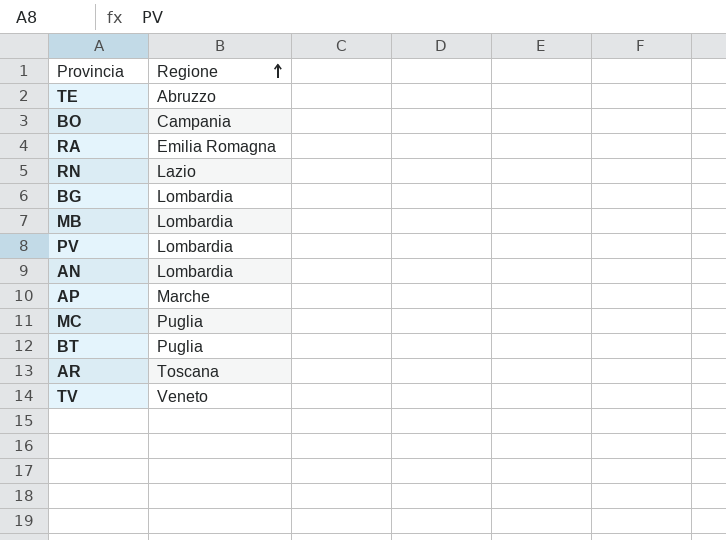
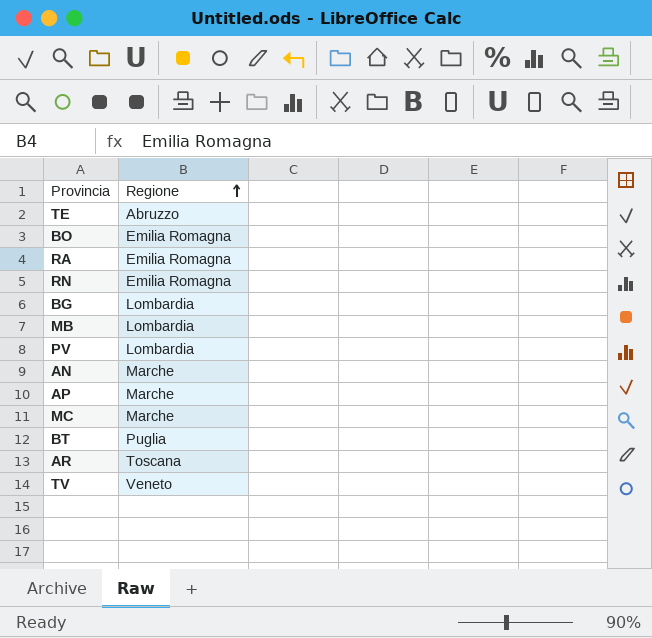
BO | Regione: Campania -> Emilia Romagna
RN | Regione: Lazio -> Emilia Romagna
AN | Regione: Lombardia -> Marche
MC | Regione: Puglia -> Marche

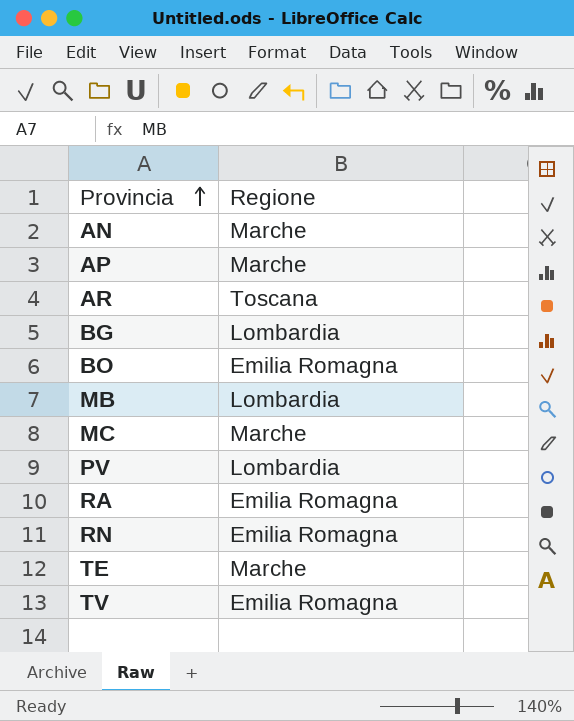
row order: Regione ascending -> Provincia ascending
row BT: Puglia -> none
TE | Regione: Abruzzo -> Marche
TV | Regione: Veneto -> Emilia Romagna

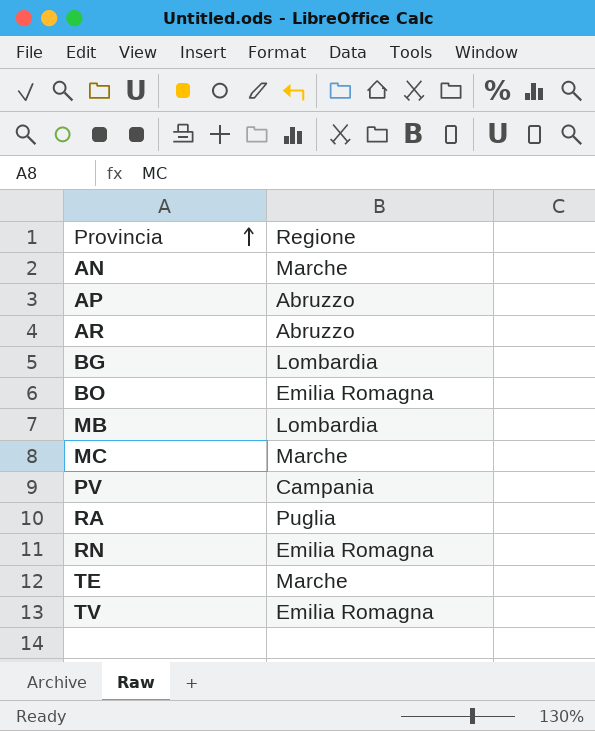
AP | Regione: Marche -> Abruzzo
AR | Regione: Toscana -> Abruzzo
PV | Regione: Lombardia -> Campania
RA | Regione: Emilia Romagna -> Puglia

